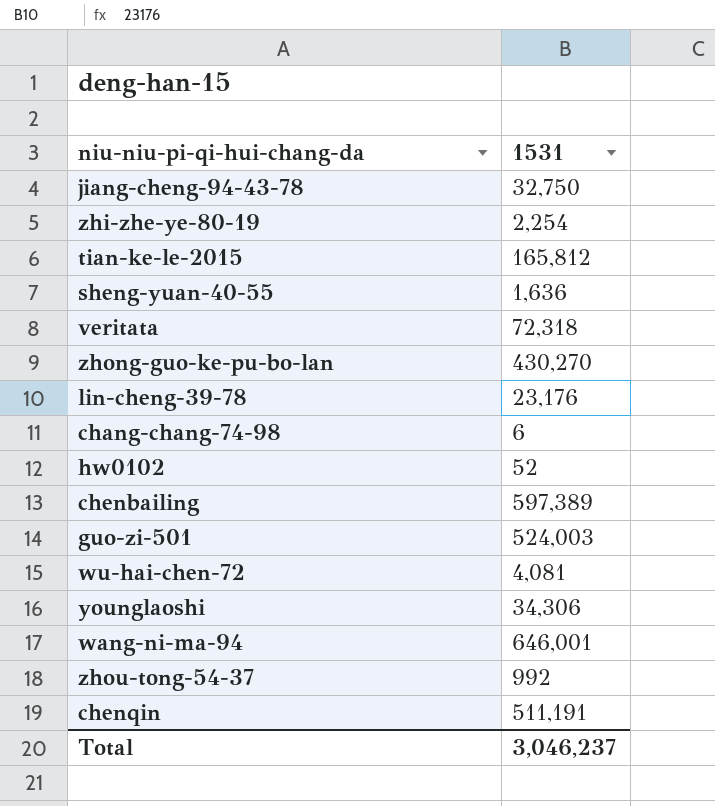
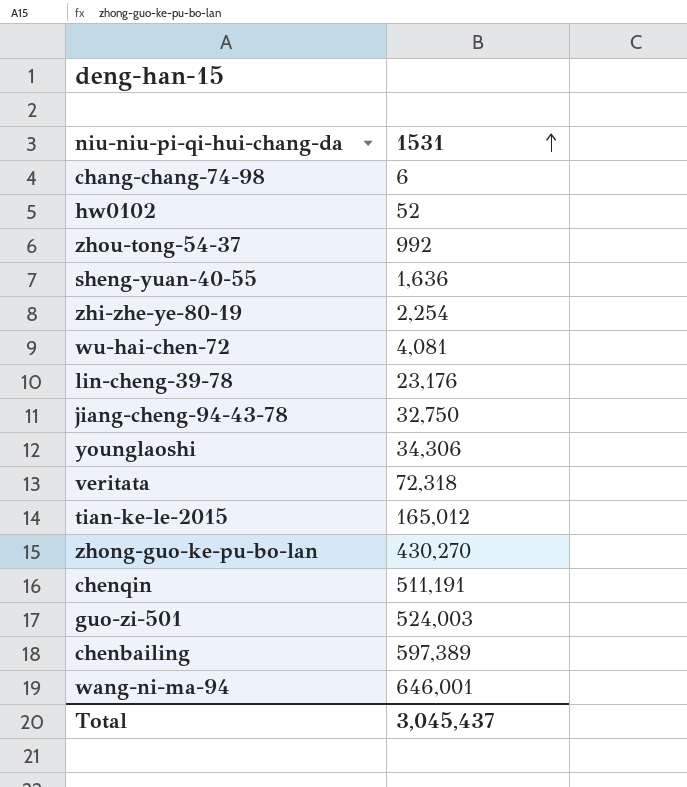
row order: none -> 1531 ascending
tian-ke-le-2015 | 1531: 165,812 -> 165,012
Total | 1531: 3,046,237 -> 3,045,437

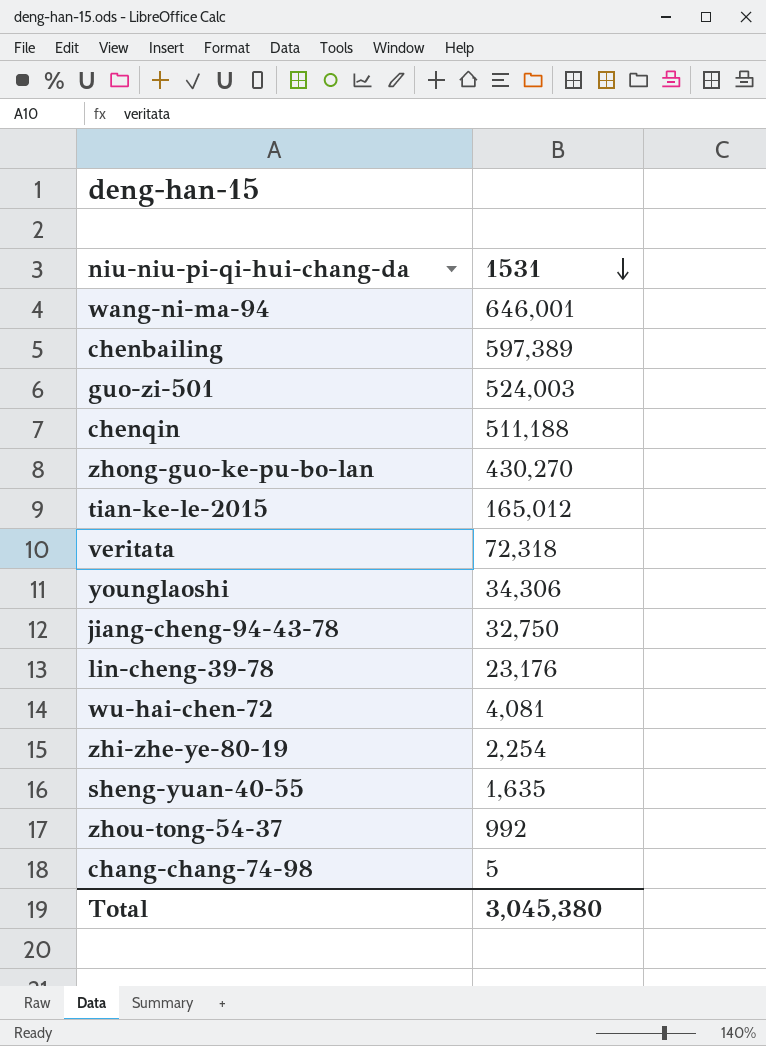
row order: 1531 ascending -> 1531 descending
row hw0102: 52 -> none
chenqin | 1531: 511,191 -> 511,188
sheng-yuan-40-55 | 1531: 1,636 -> 1,635
chang-chang-74-98 | 1531: 6 -> 5
Total | 1531: 3,045,437 -> 3,045,380

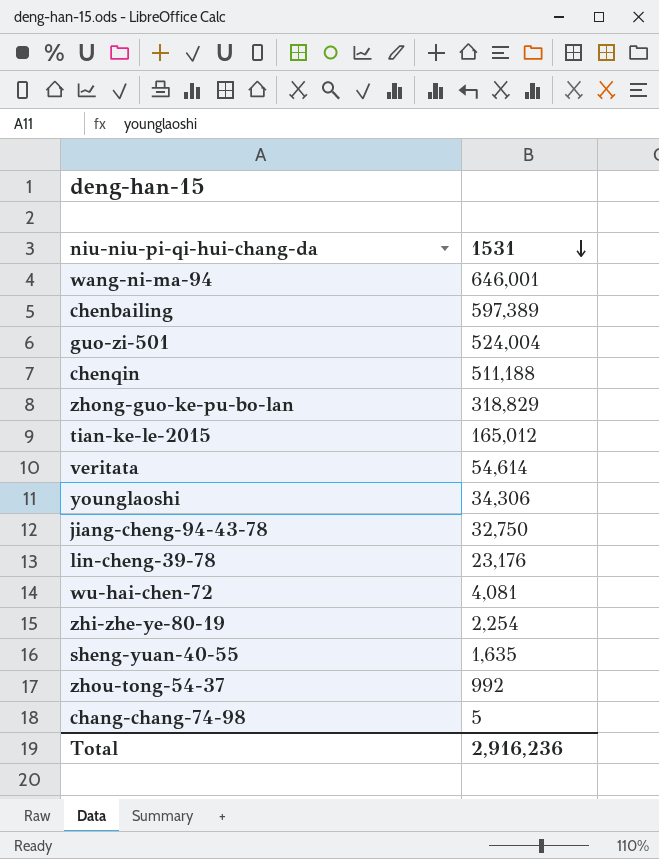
guo-zi-501 | 1531: 524,003 -> 524,004
zhong-guo-ke-pu-bo-lan | 1531: 430,270 -> 318,829
veritata | 1531: 72,318 -> 54,614
Total | 1531: 3,045,380 -> 2,916,236

